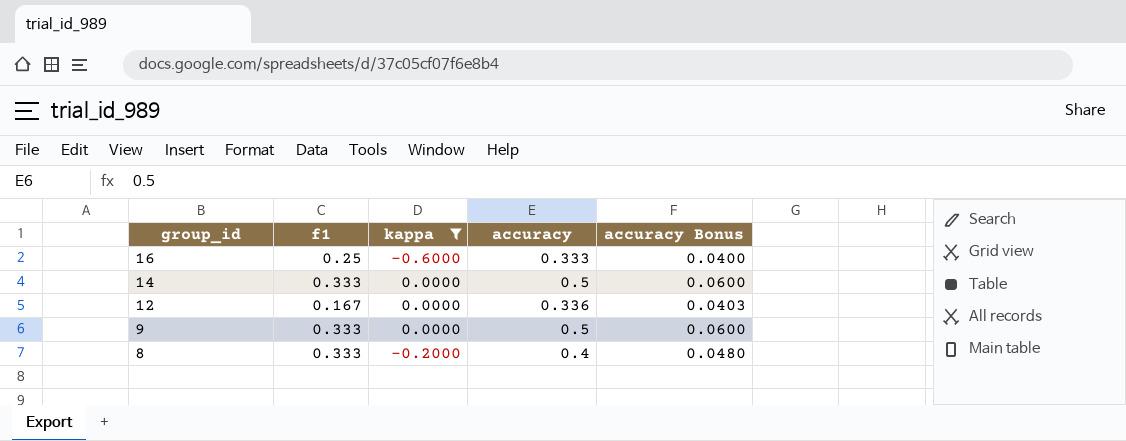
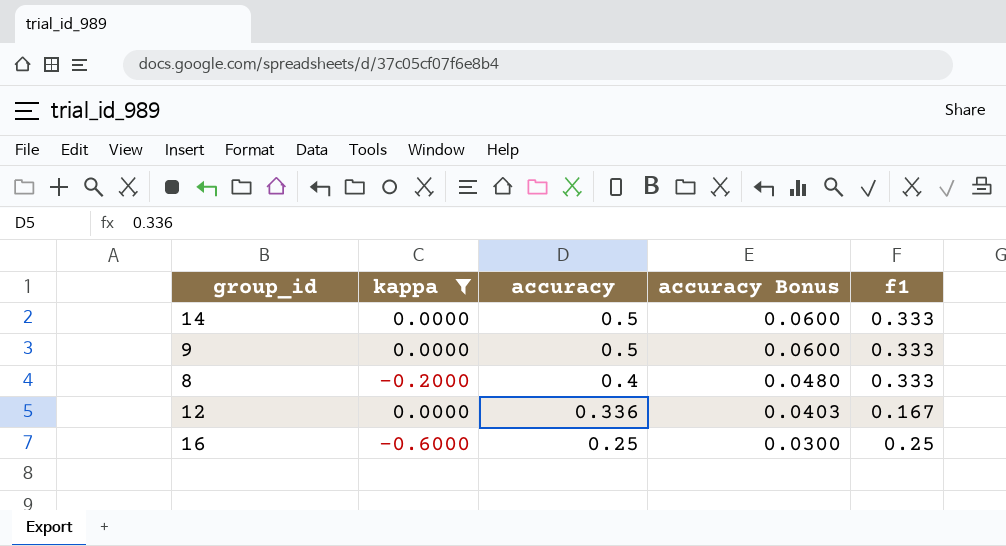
row order: group_id descending -> accuracy descending
column f1 | position: 2 -> 5
16 | accuracy: 0.333 -> 0.25
16 | accuracy Bonus: 0.0400 -> 0.0300

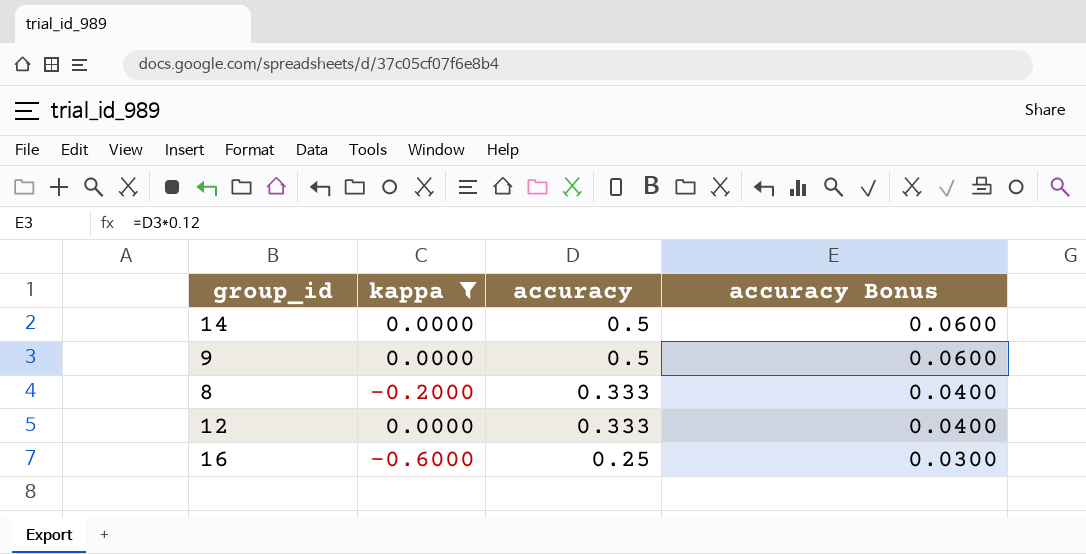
column f1 | position: 5 -> none
8 | accuracy: 0.4 -> 0.333
8 | accuracy Bonus: 0.0480 -> 0.0400
12 | accuracy: 0.336 -> 0.333
12 | accuracy Bonus: 0.0403 -> 0.0400

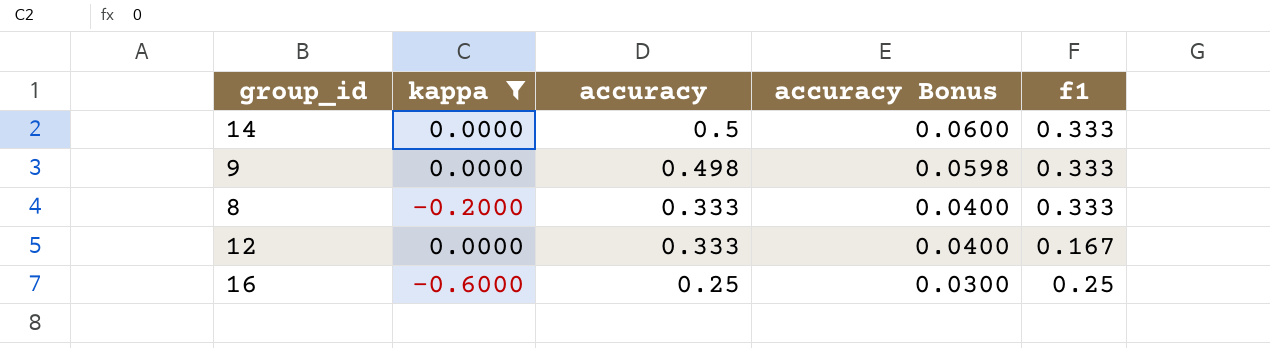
column f1 | position: none -> 5
9 | accuracy: 0.5 -> 0.498
9 | accuracy Bonus: 0.0600 -> 0.0598

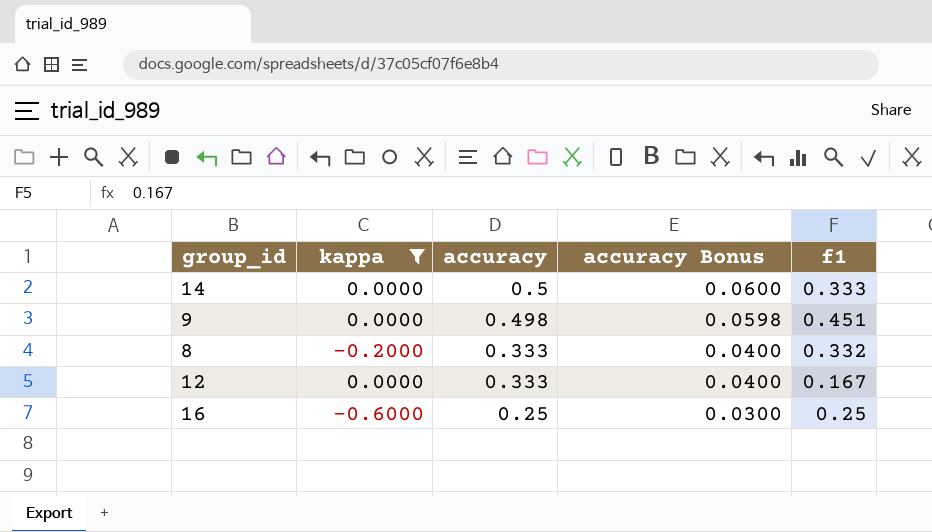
9 | f1: 0.333 -> 0.451
8 | f1: 0.333 -> 0.332

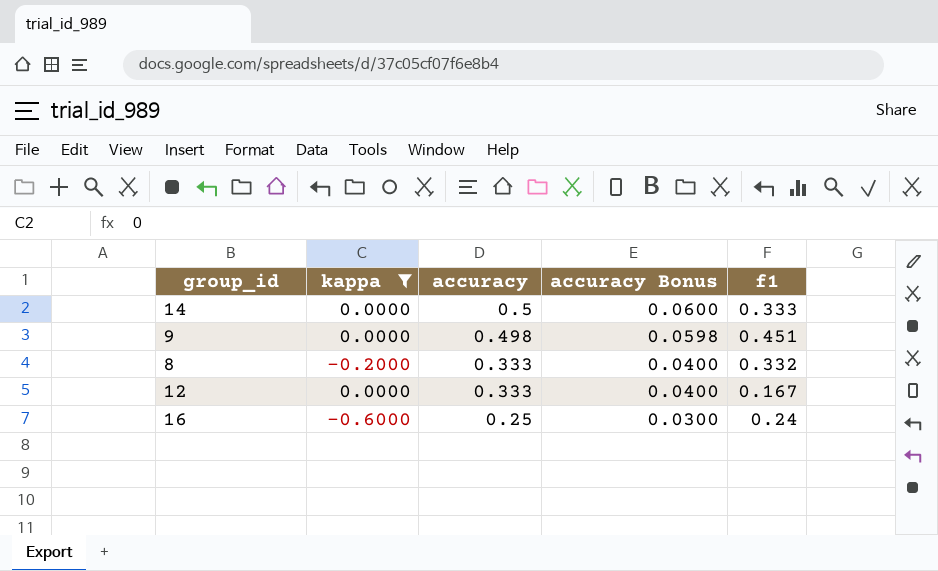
16 | f1: 0.25 -> 0.24

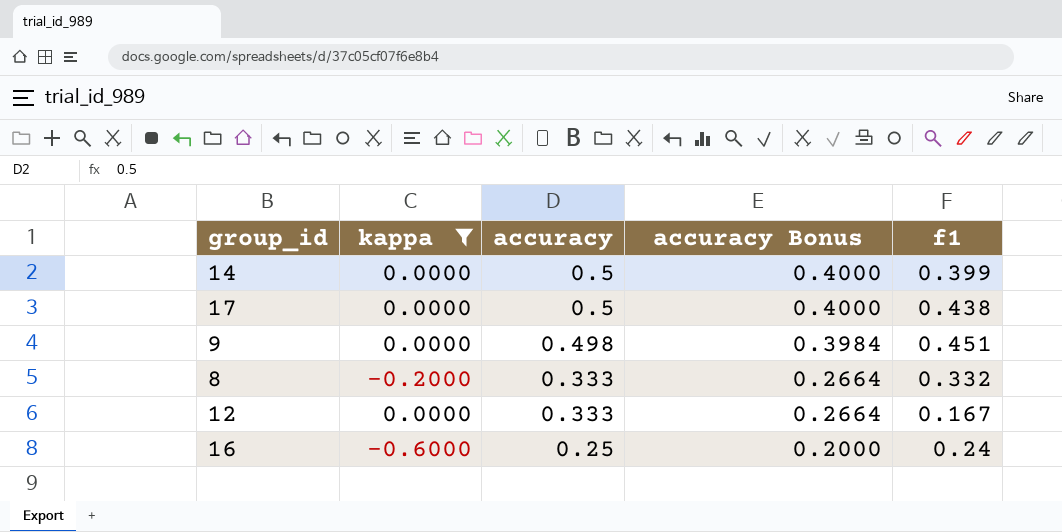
column accuracy Bonus | formula: [accuracy] * 0.12 -> [accuracy] * 0.8
14 | f1: 0.333 -> 0.399
row 17: none -> 0.0000 | 0.5 | 0.4000 | 0.438

